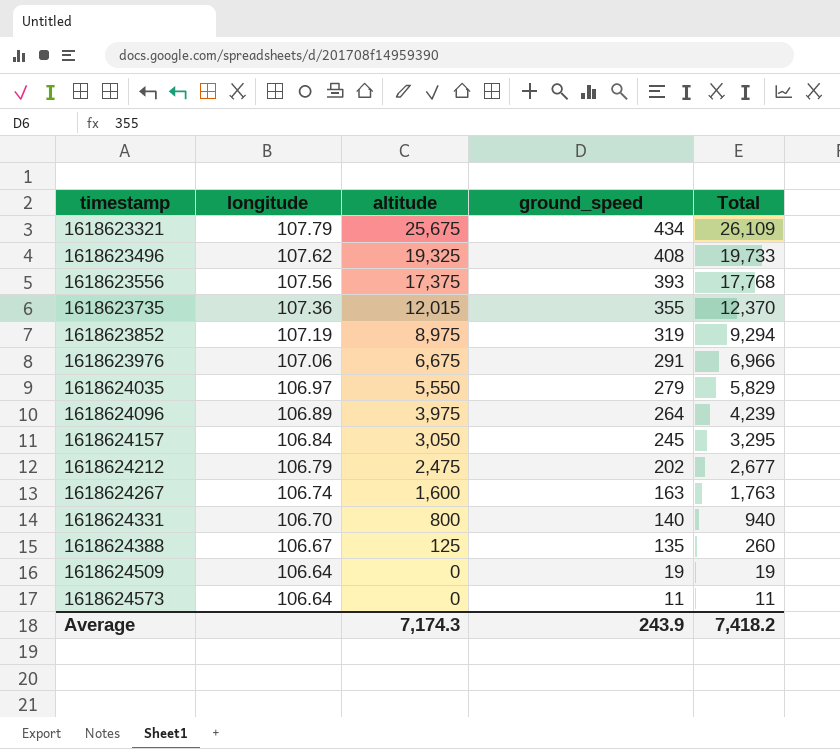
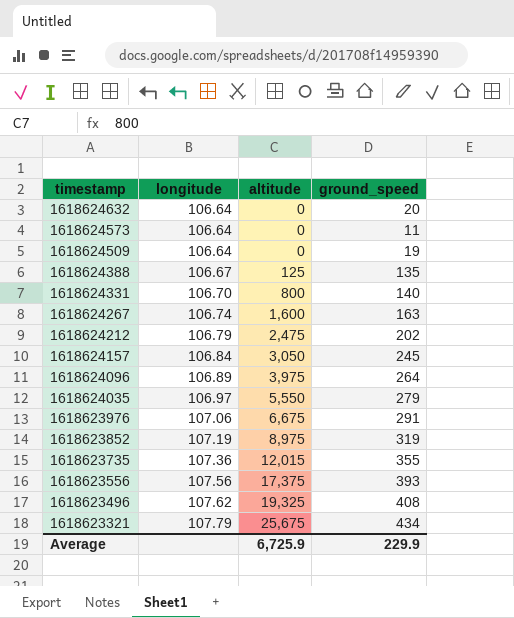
row order: timestamp ascending -> timestamp descending
column Total | formula: [altitude] + [ground_speed] -> none
row 1618624632: none -> 106.64 | 0 | 20
Average | altitude: 7,174.3 -> 6,725.9
Average | ground_speed: 243.9 -> 229.9

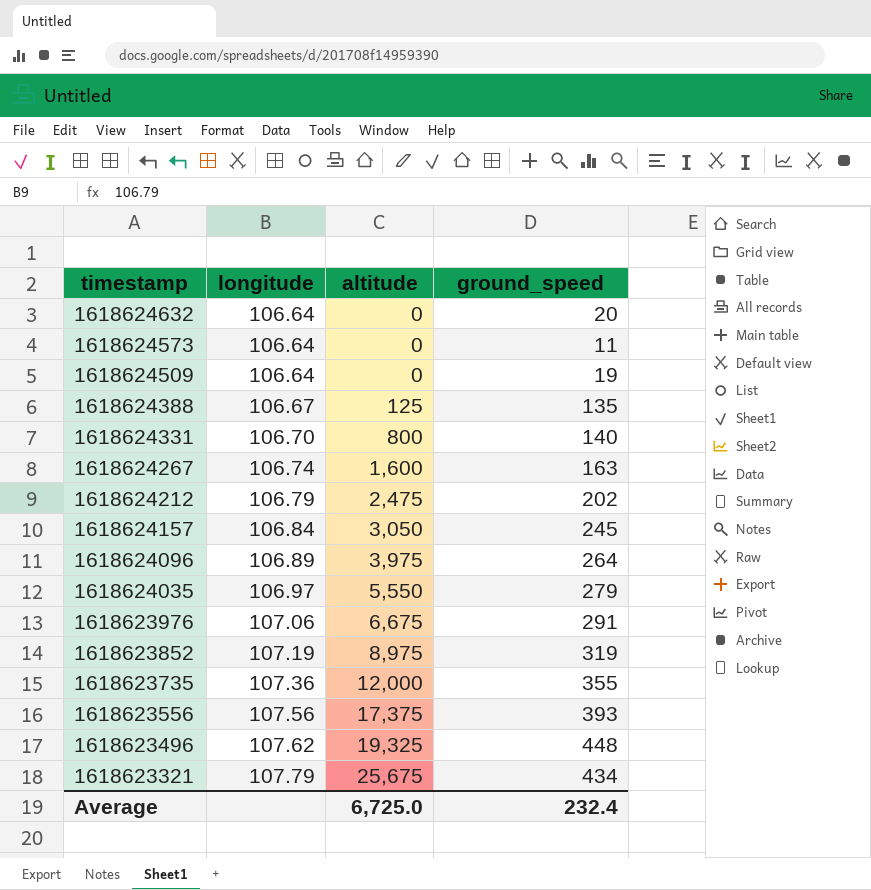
1618623735 | altitude: 12,015 -> 12,000
1618623496 | ground_speed: 408 -> 448
Average | altitude: 6,725.9 -> 6,725.0
Average | ground_speed: 229.9 -> 232.4

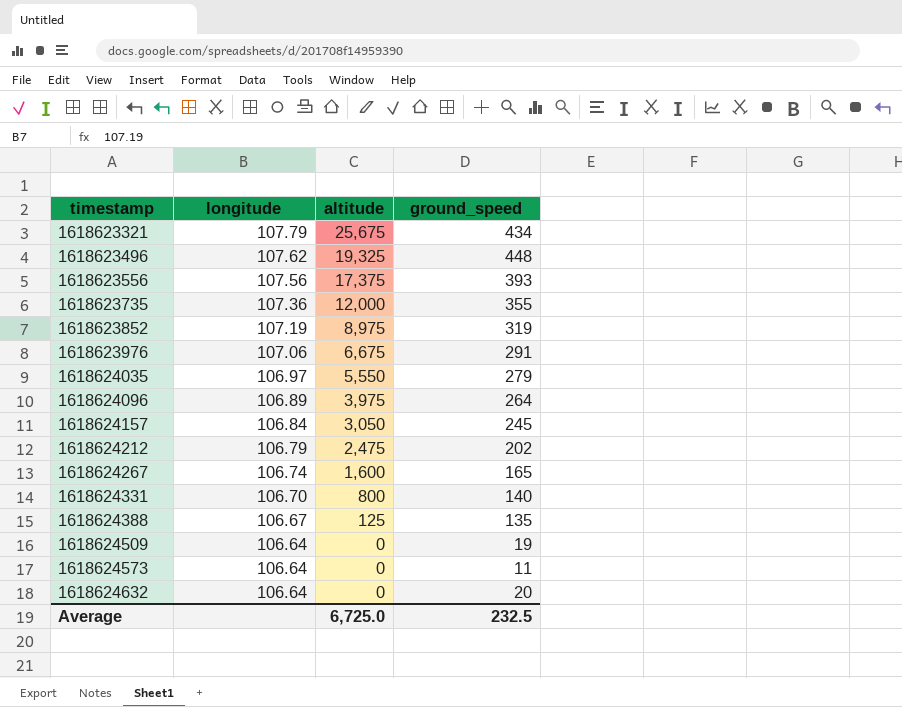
row order: timestamp descending -> timestamp ascending
1618624267 | ground_speed: 163 -> 165
Average | ground_speed: 232.4 -> 232.5

